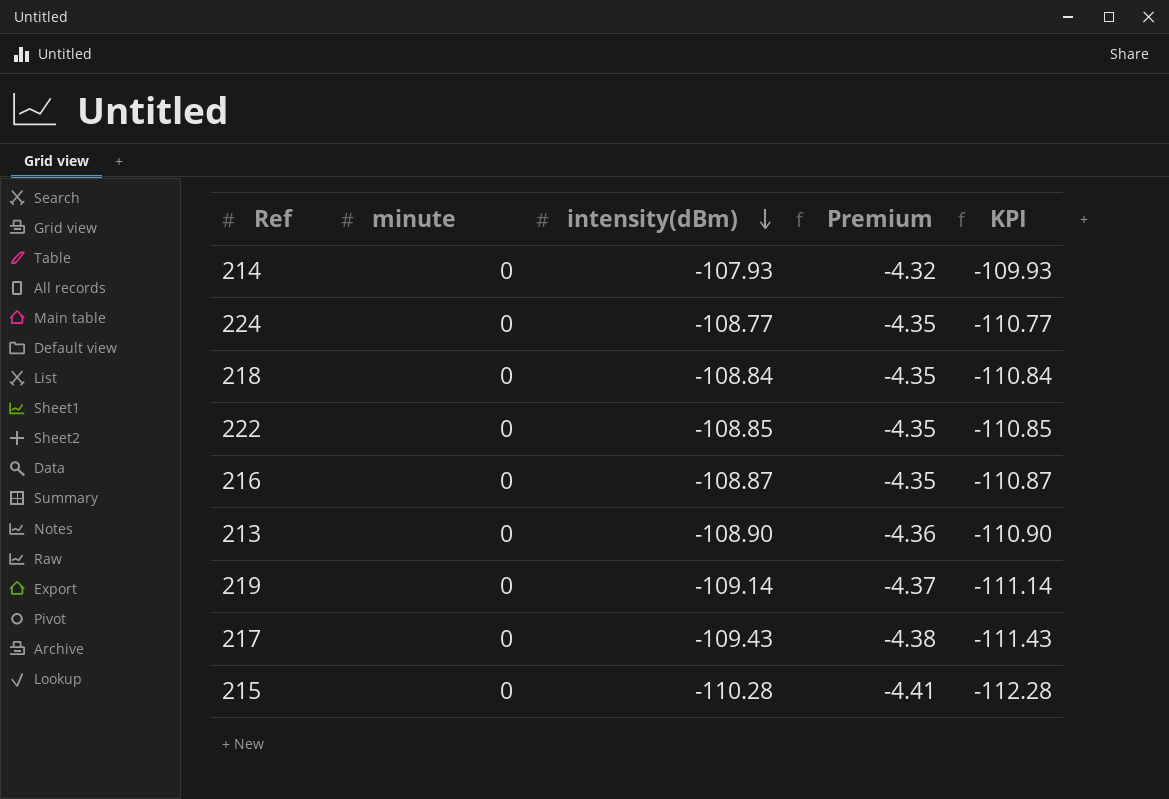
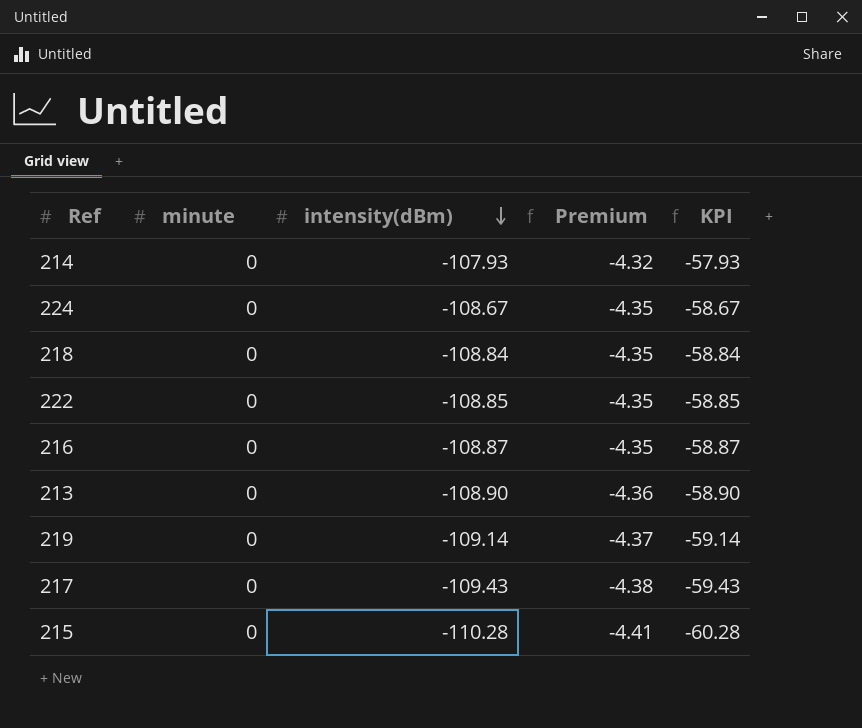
column KPI | formula: [intensity(dBm)] - 2 -> [intensity(dBm)] + 50
224 | intensity(dBm): -108.77 -> -108.67

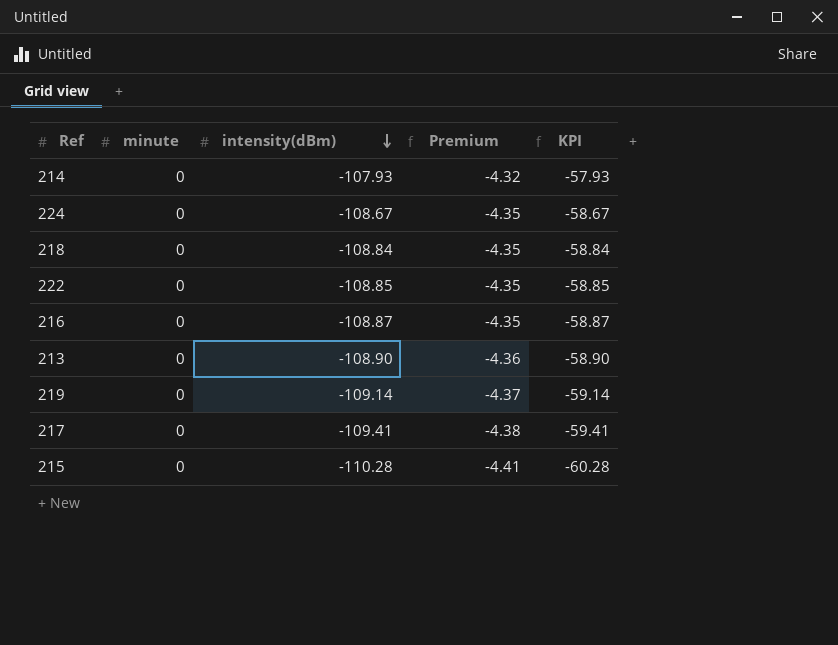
217 | intensity(dBm): -109.43 -> -109.41
217 | KPI: -59.43 -> -59.41

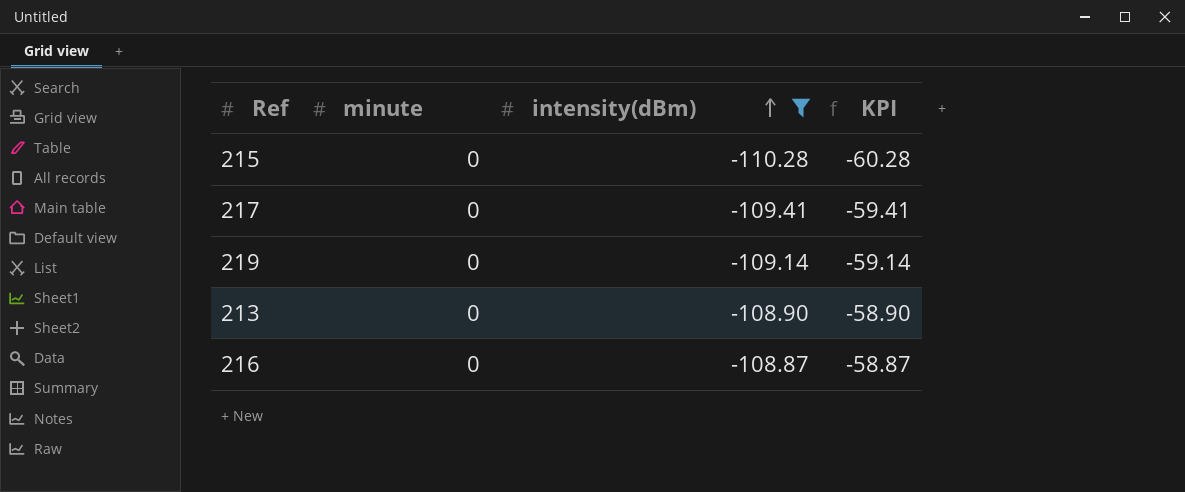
filter: none -> intensity(dBm) <= -108.87
row order: intensity(dBm) descending -> intensity(dBm) ascending
column Premium | formula: [intensity(dBm)] * 0.04 -> none

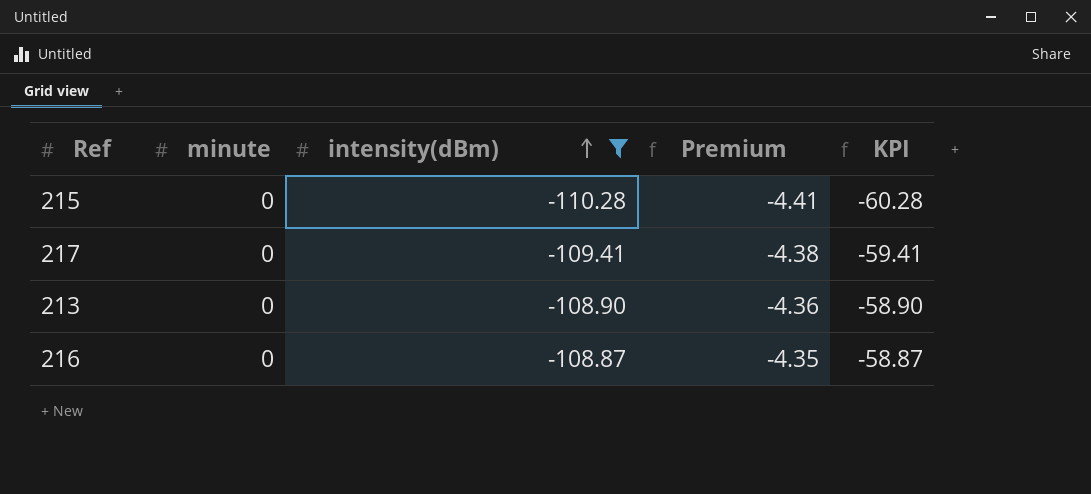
column Premium | formula: none -> [intensity(dBm)] * 0.04
row 219: 0 | -109.14 | -59.14 -> none

